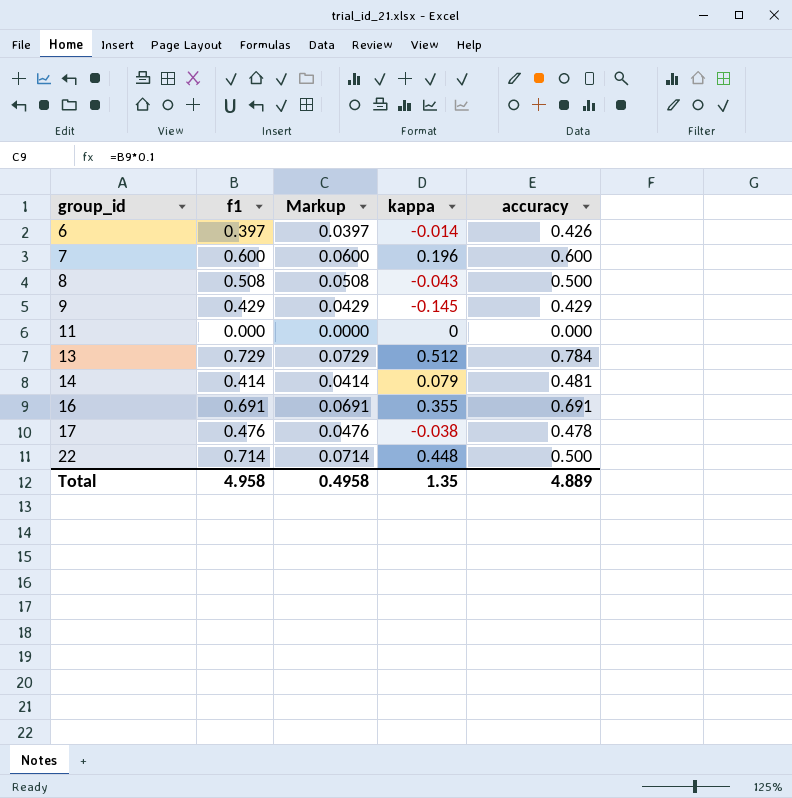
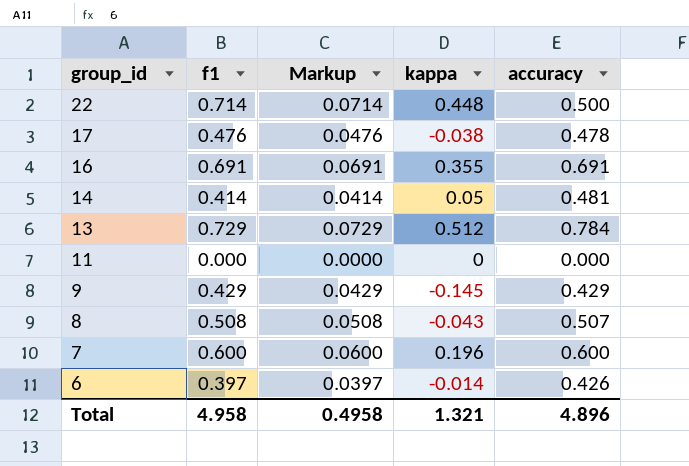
row order: group_id ascending -> group_id descending
14 | kappa: 0.079 -> 0.05
8 | accuracy: 0.500 -> 0.507
Total | kappa: 1.35 -> 1.321
Total | accuracy: 4.889 -> 4.896

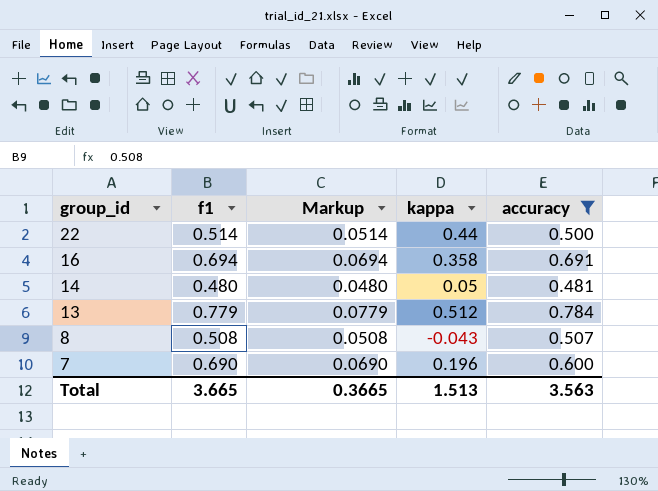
filter: none -> accuracy >= 0.481
22 | f1: 0.714 -> 0.514
22 | Markup: 0.0714 -> 0.0514
22 | kappa: 0.448 -> 0.44
16 | f1: 0.691 -> 0.694
16 | Markup: 0.0691 -> 0.0694
16 | kappa: 0.355 -> 0.358
14 | f1: 0.414 -> 0.480
14 | Markup: 0.0414 -> 0.0480
13 | f1: 0.729 -> 0.779
13 | Markup: 0.0729 -> 0.0779
7 | f1: 0.600 -> 0.690
7 | Markup: 0.0600 -> 0.0690
Total | f1: 4.958 -> 3.665
Total | Markup: 0.4958 -> 0.3665
Total | kappa: 1.321 -> 1.513
Total | accuracy: 4.896 -> 3.563

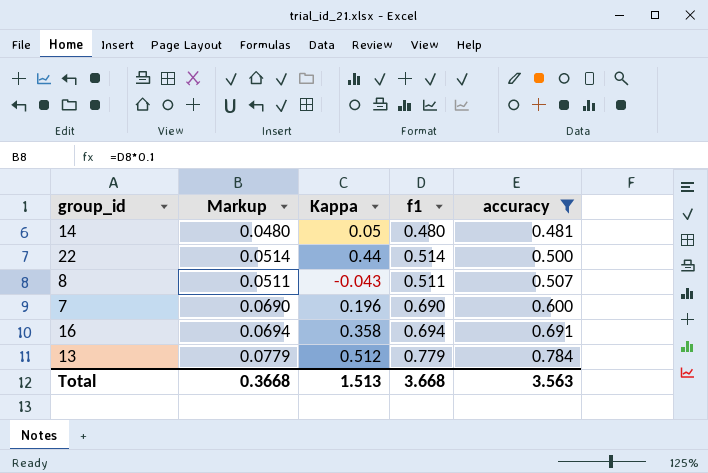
row order: group_id descending -> accuracy ascending
column name: kappa -> Kappa
column f1 | position: 2 -> 4
8 | Markup: 0.0508 -> 0.0511
8 | f1: 0.508 -> 0.511
Total | Markup: 0.3665 -> 0.3668
Total | f1: 3.665 -> 3.668

